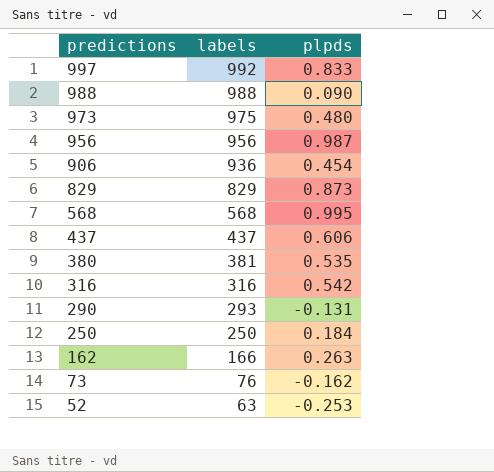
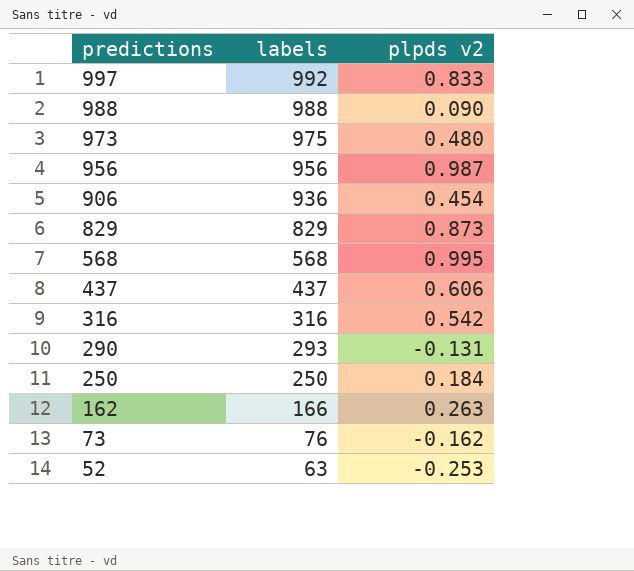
column name: plpds -> plpds v2
row 380: 381 | 0.535 -> none

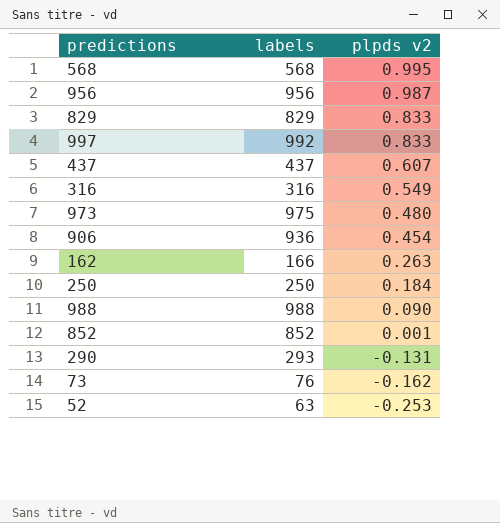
row order: predictions descending -> plpds v2 descending
829 | plpds v2: 0.873 -> 0.833
437 | plpds v2: 0.606 -> 0.607
316 | plpds v2: 0.542 -> 0.549
row 852: none -> 852 | 0.001

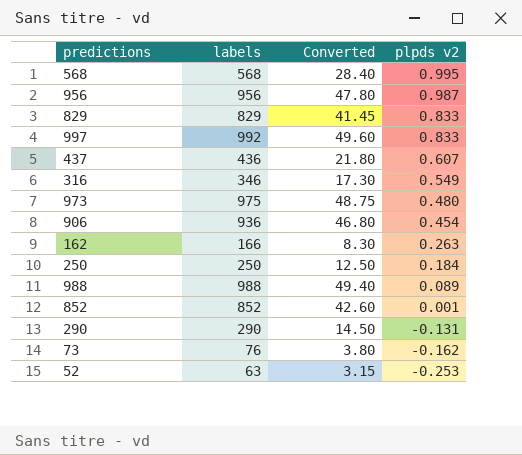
column Converted | formula: none -> [labels] * 0.05
437 | labels: 437 -> 436
316 | labels: 316 -> 346
988 | plpds v2: 0.090 -> 0.089
290 | labels: 293 -> 290

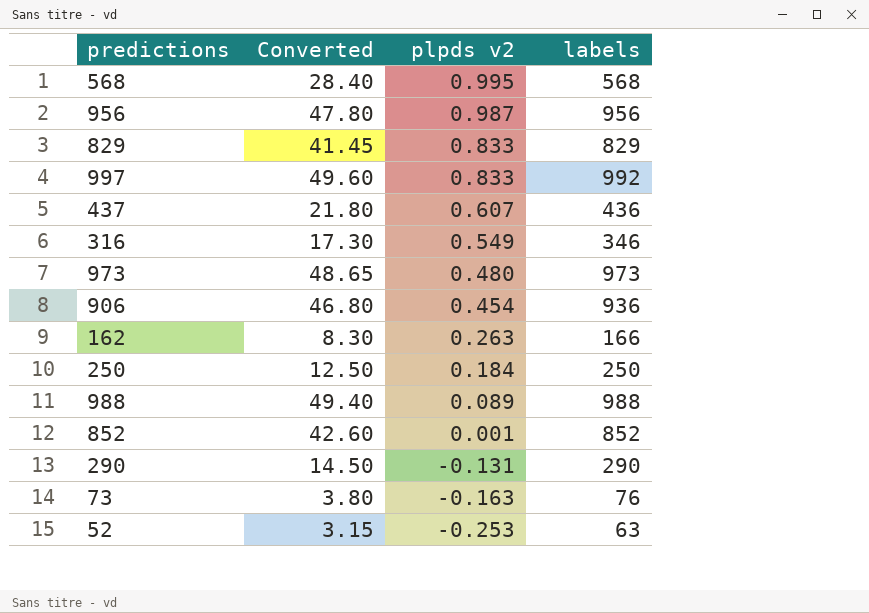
column labels | position: 2 -> 4
973 | Converted: 48.75 -> 48.65
973 | labels: 975 -> 973
73 | plpds v2: -0.162 -> -0.163

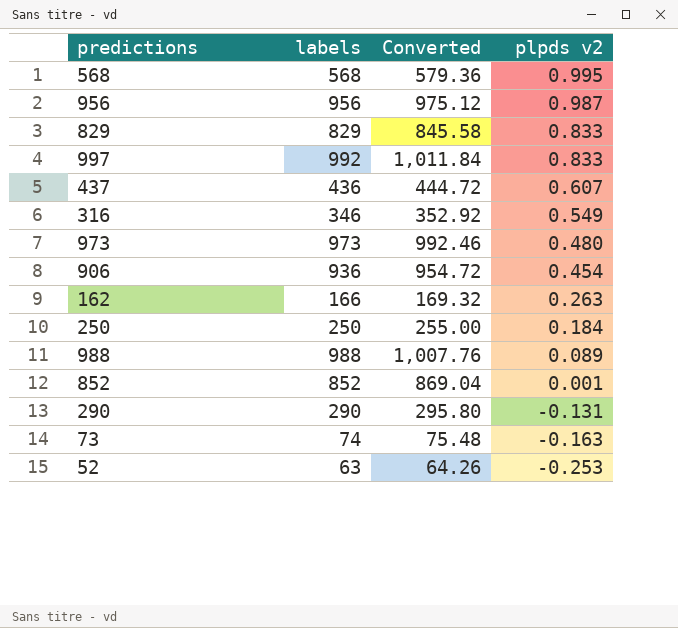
column labels | position: 4 -> 2
column Converted | formula: [labels] * 0.05 -> [labels] * 1.02
73 | labels: 76 -> 74

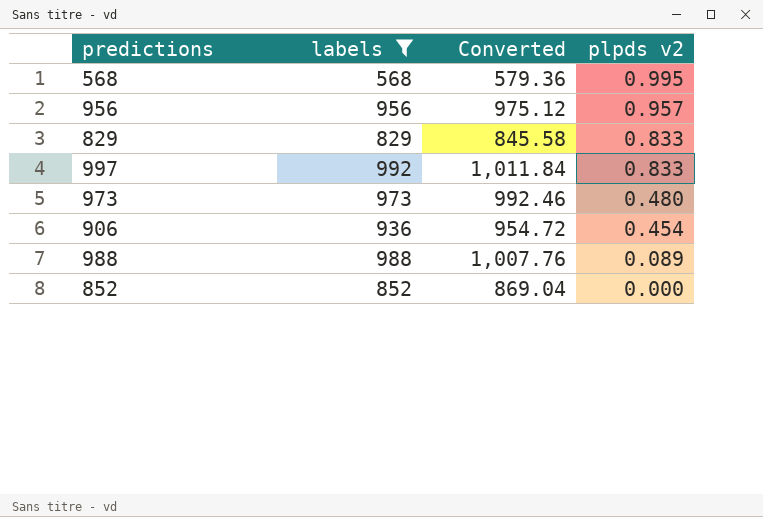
filter: none -> labels >= 568
956 | plpds v2: 0.987 -> 0.957
852 | plpds v2: 0.001 -> 0.000

